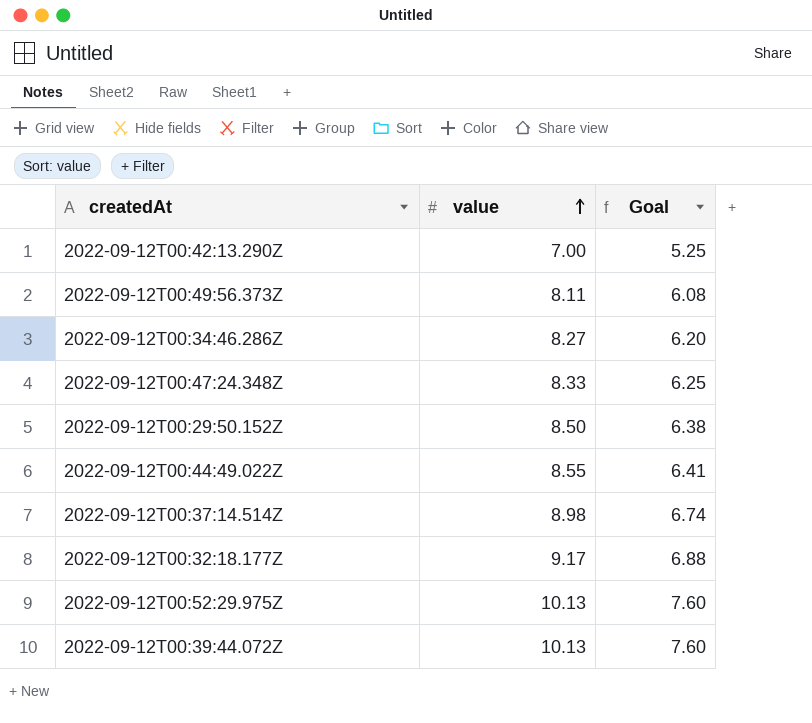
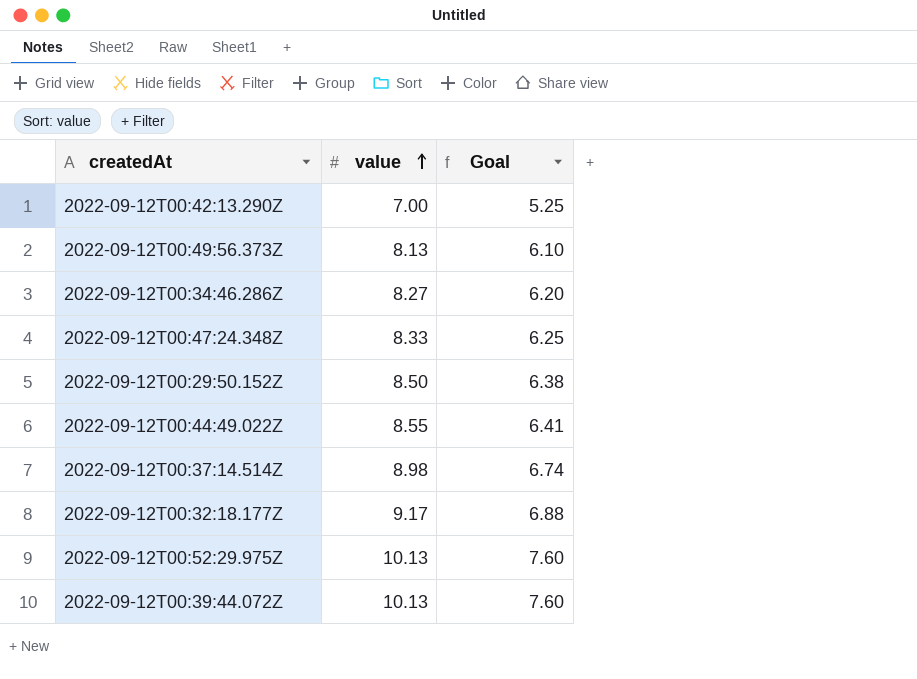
2022-09-12T00:49:56.373Z | value: 8.11 -> 8.13
2022-09-12T00:49:56.373Z | Goal: 6.08 -> 6.10

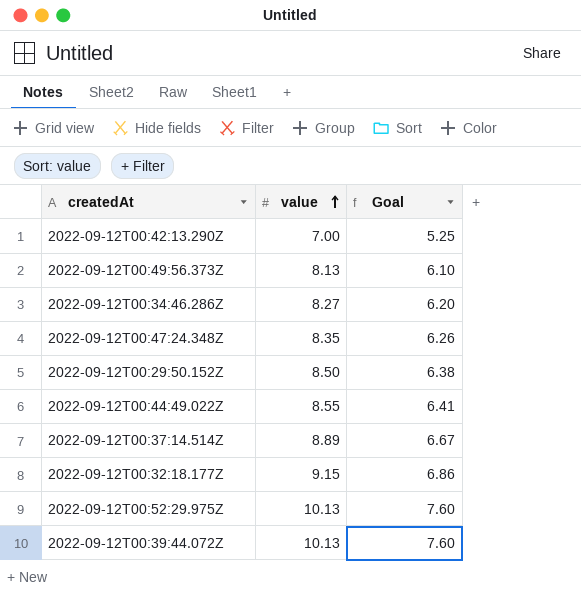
2022-09-12T00:47:24.348Z | value: 8.33 -> 8.35
2022-09-12T00:47:24.348Z | Goal: 6.25 -> 6.26
2022-09-12T00:37:14.514Z | value: 8.98 -> 8.89
2022-09-12T00:37:14.514Z | Goal: 6.74 -> 6.67
2022-09-12T00:32:18.177Z | value: 9.17 -> 9.15
2022-09-12T00:32:18.177Z | Goal: 6.88 -> 6.86

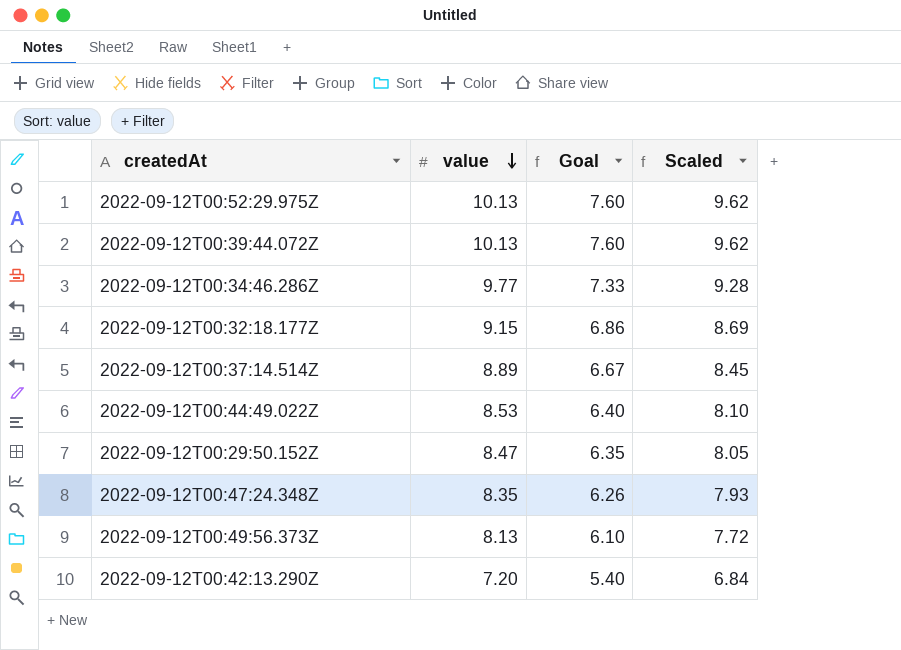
row order: value ascending -> value descending
column Scaled | formula: none -> [value] * 0.95
2022-09-12T00:34:46.286Z | value: 8.27 -> 9.77
2022-09-12T00:34:46.286Z | Goal: 6.20 -> 7.33
2022-09-12T00:44:49.022Z | value: 8.55 -> 8.53
2022-09-12T00:44:49.022Z | Goal: 6.41 -> 6.40
2022-09-12T00:29:50.152Z | value: 8.50 -> 8.47
2022-09-12T00:29:50.152Z | Goal: 6.38 -> 6.35
2022-09-12T00:42:13.290Z | value: 7.00 -> 7.20
2022-09-12T00:42:13.290Z | Goal: 5.25 -> 5.40

